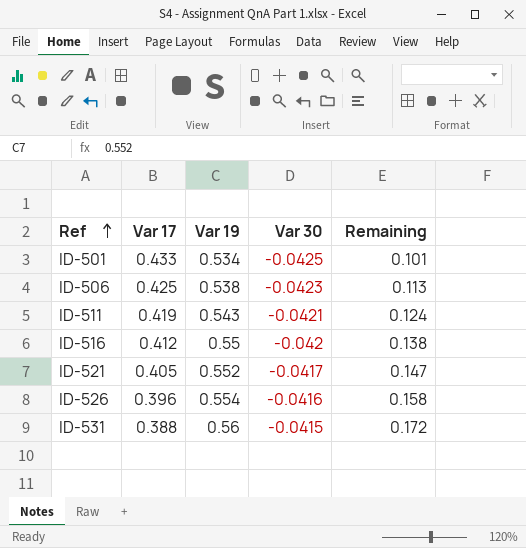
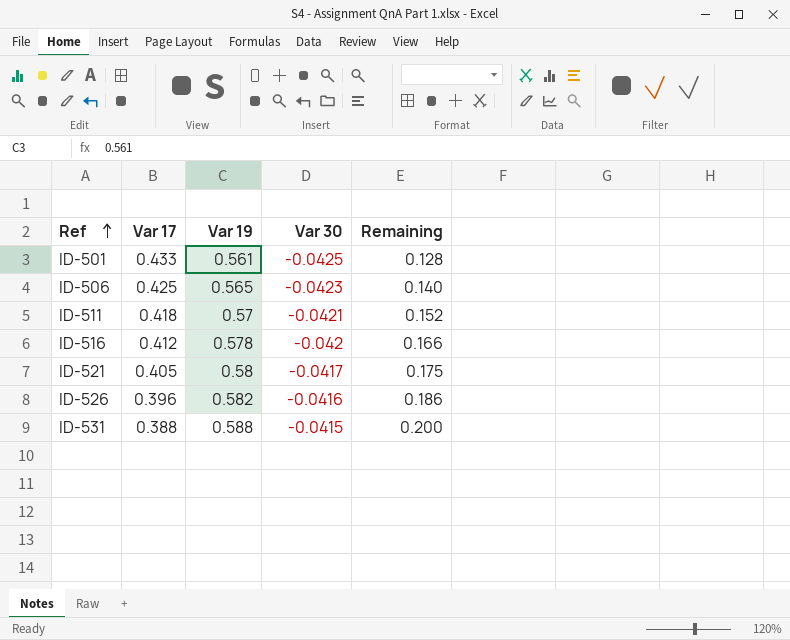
ID-501 | Var 19: 0.534 -> 0.561
ID-501 | Remaining: 0.101 -> 0.128
ID-506 | Var 19: 0.538 -> 0.565
ID-506 | Remaining: 0.113 -> 0.140
ID-511 | Var 17: 0.419 -> 0.418
ID-511 | Var 19: 0.543 -> 0.57
ID-511 | Remaining: 0.124 -> 0.152
ID-516 | Var 19: 0.55 -> 0.578
ID-516 | Remaining: 0.138 -> 0.166
ID-521 | Var 19: 0.552 -> 0.58
ID-521 | Remaining: 0.147 -> 0.175
ID-526 | Var 19: 0.554 -> 0.582
ID-526 | Remaining: 0.158 -> 0.186
ID-531 | Var 19: 0.56 -> 0.588
ID-531 | Remaining: 0.172 -> 0.200

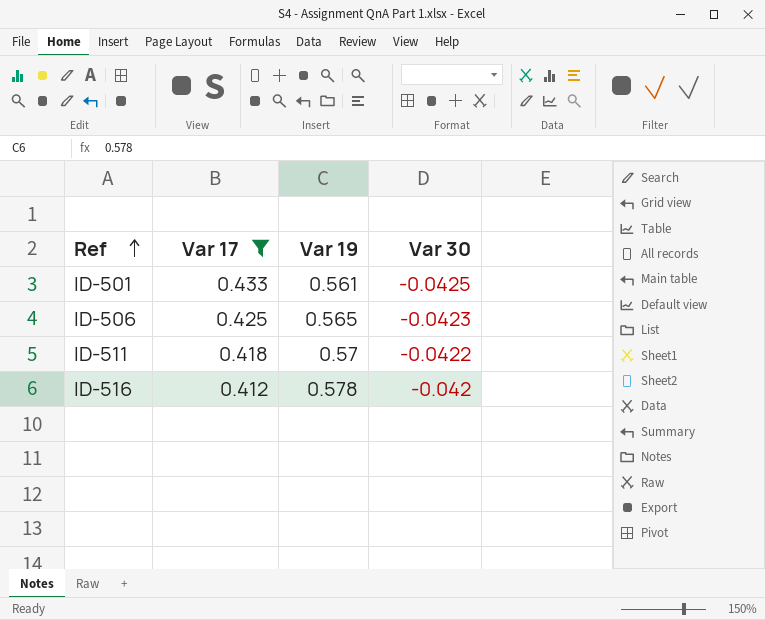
filter: none -> Var 17 >= 0.412
column Remaining | formula: [Var 19] - [Var 17] -> none
ID-511 | Var 30: -0.0421 -> -0.0422

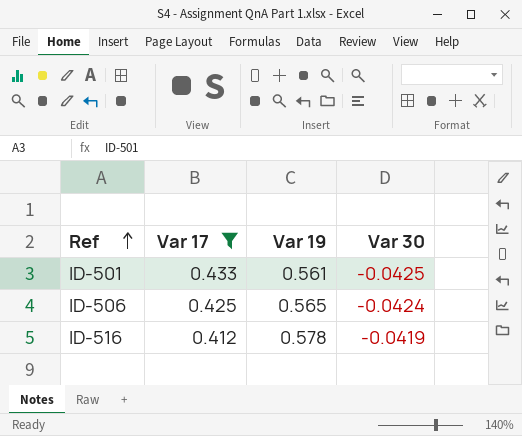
row ID-511: 0.418 | 0.57 | -0.0422 -> none
ID-506 | Var 30: -0.0423 -> -0.0424
ID-516 | Var 30: -0.042 -> -0.0419

